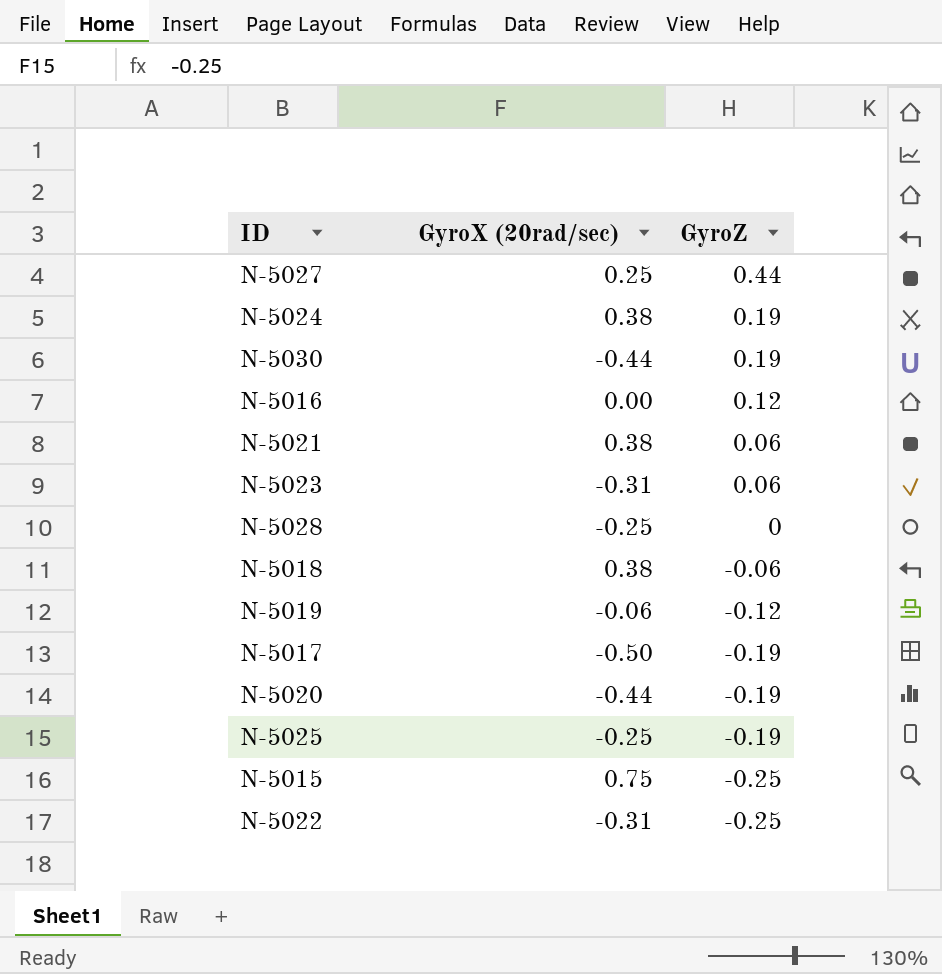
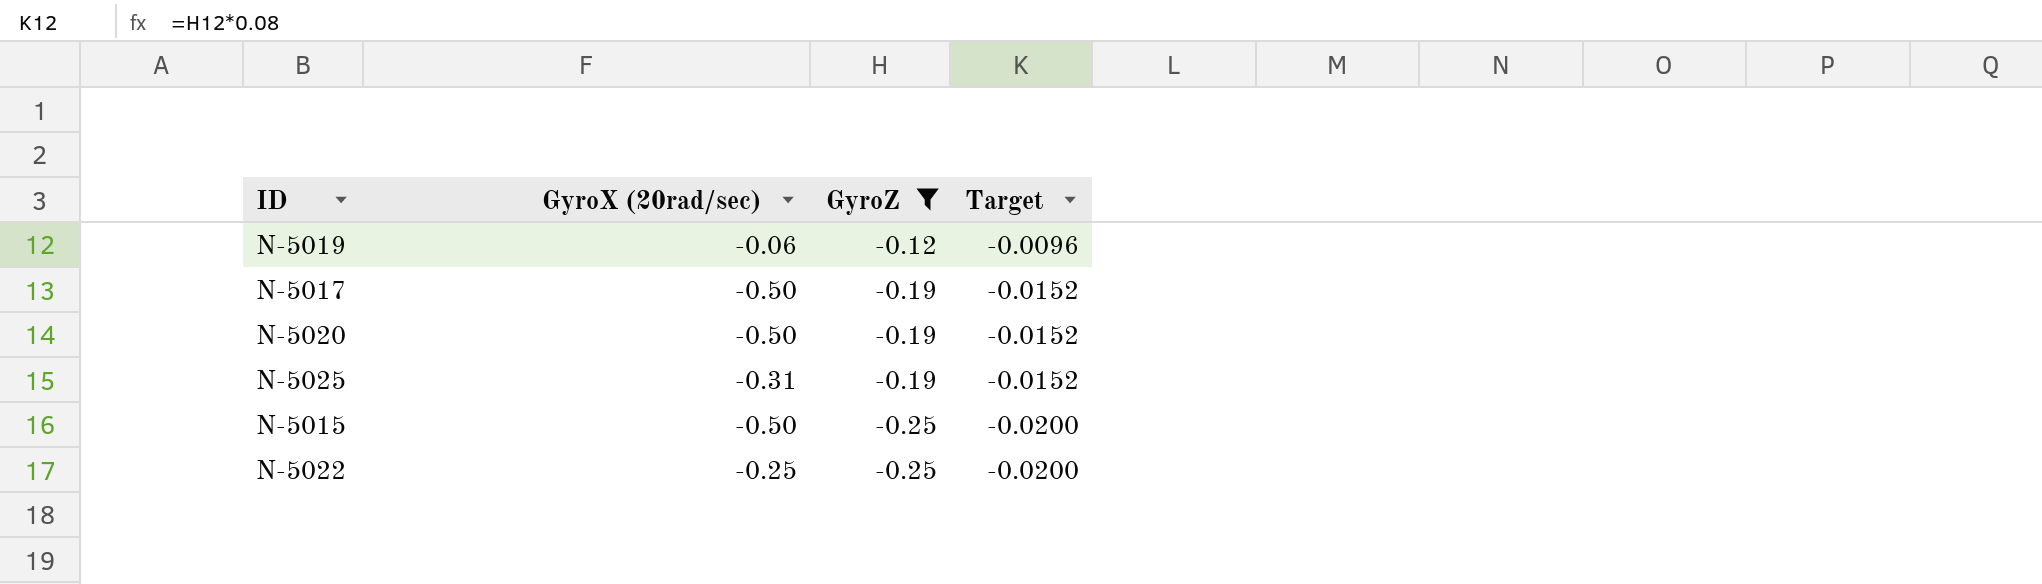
filter: none -> GyroZ <= -0.12
column Target | formula: none -> [GyroZ] * 0.08
N-5020 | GyroX (20rad/sec): -0.44 -> -0.50
N-5025 | GyroX (20rad/sec): -0.25 -> -0.31
N-5015 | GyroX (20rad/sec): 0.75 -> -0.50
N-5022 | GyroX (20rad/sec): -0.31 -> -0.25

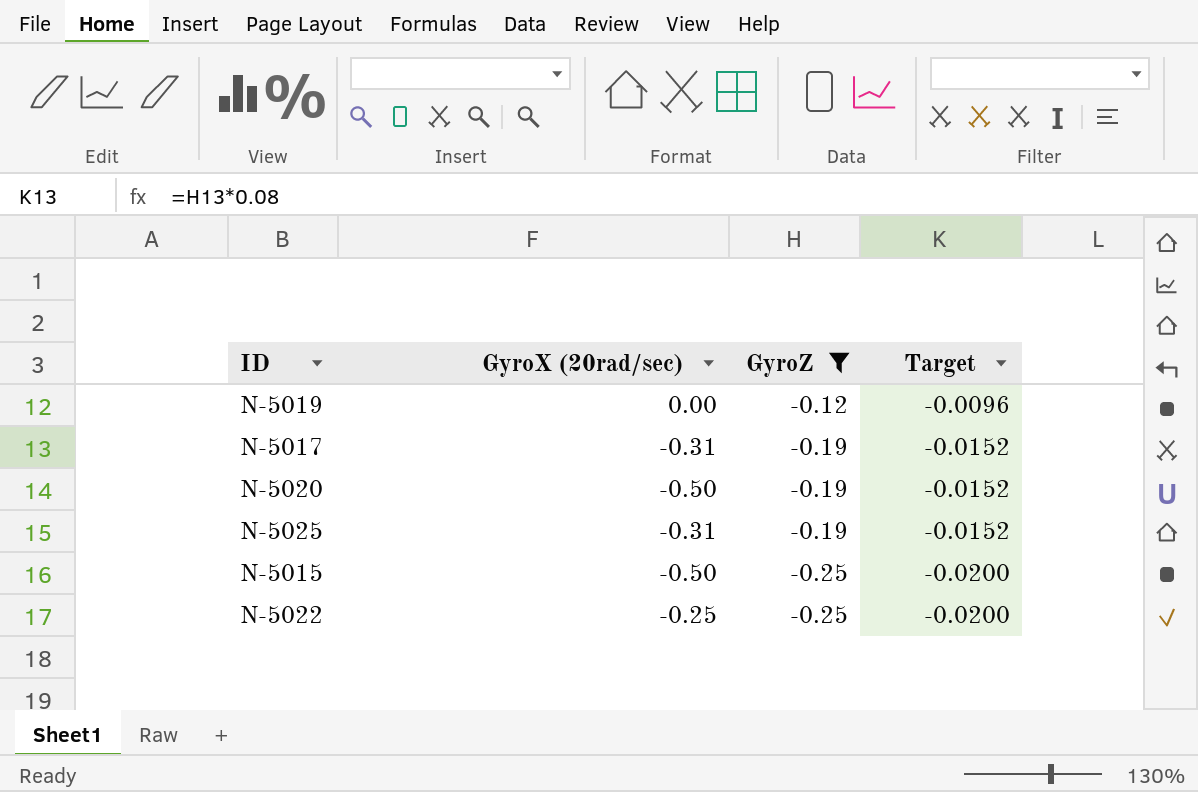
N-5019 | GyroX (20rad/sec): -0.06 -> 0.00
N-5017 | GyroX (20rad/sec): -0.50 -> -0.31

